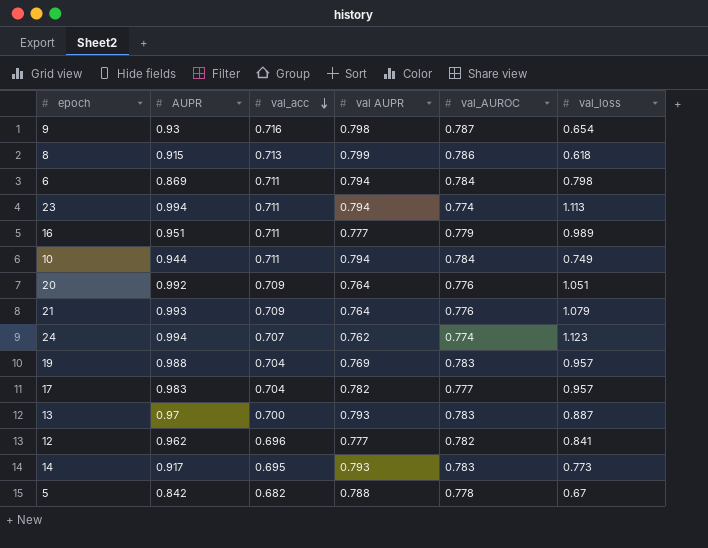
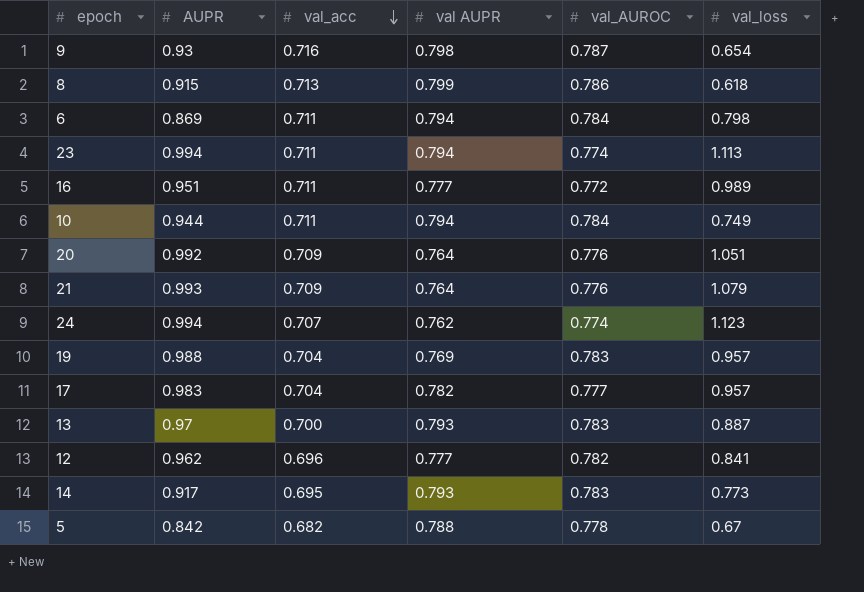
16 | val_AUROC: 0.779 -> 0.772

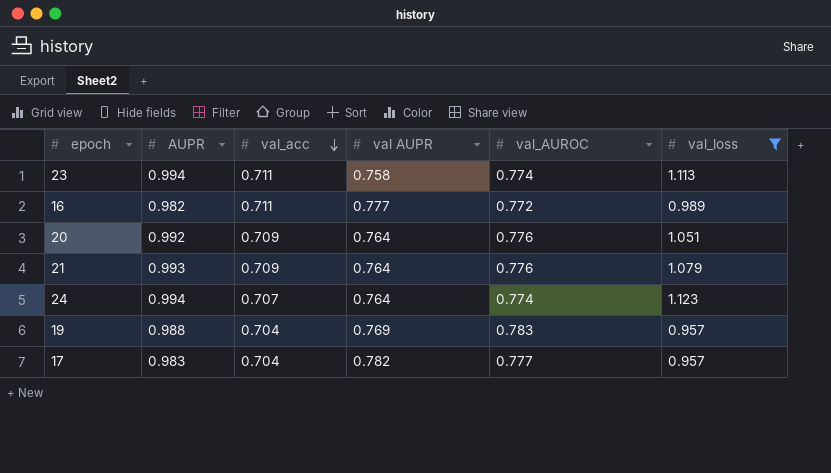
filter: none -> val_loss >= 0.957
23 | val AUPR: 0.794 -> 0.758
16 | AUPR: 0.951 -> 0.982
24 | val AUPR: 0.762 -> 0.764

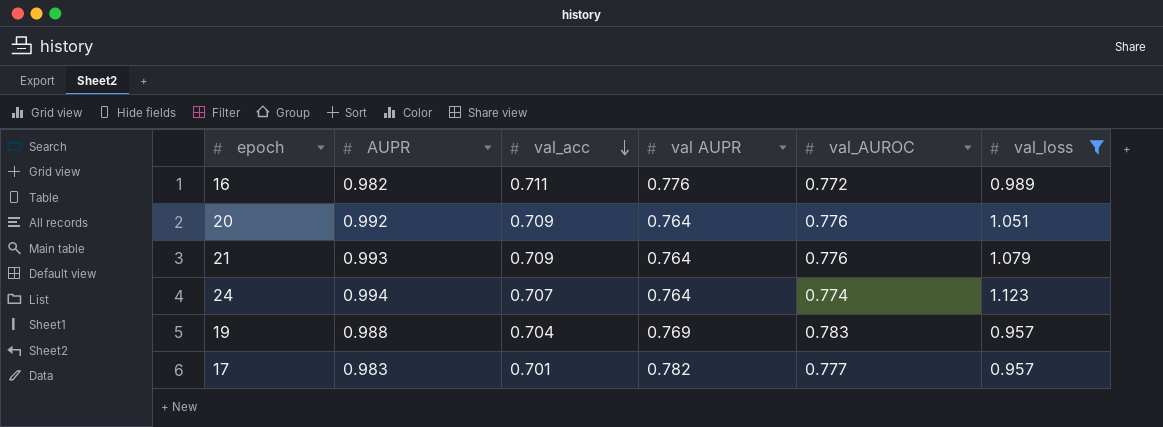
row 23: 0.994 | 0.711 | 0.758 | 0.774 | 1.113 -> none
16 | val AUPR: 0.777 -> 0.776
17 | val_acc: 0.704 -> 0.701

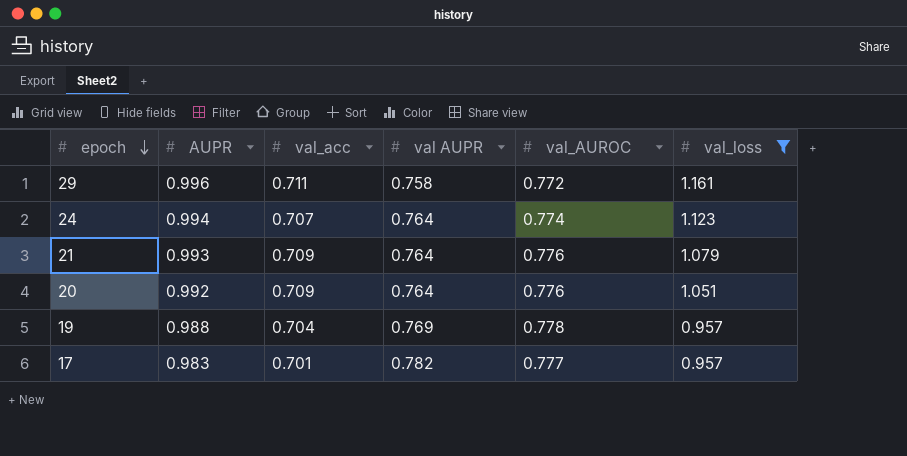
row order: val_acc descending -> epoch descending
row 16: 0.982 | 0.711 | 0.776 | 0.772 | 0.989 -> none
row 29: none -> 0.996 | 0.711 | 0.758 | 0.772 | 1.161
19 | val_AUROC: 0.783 -> 0.778

